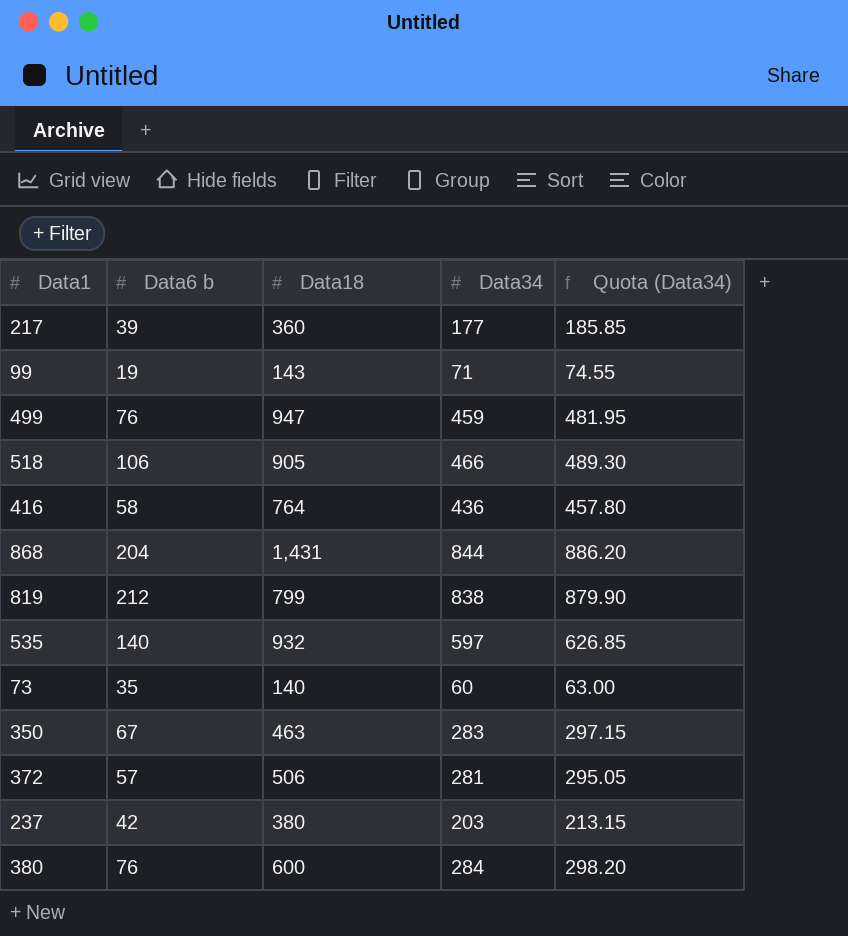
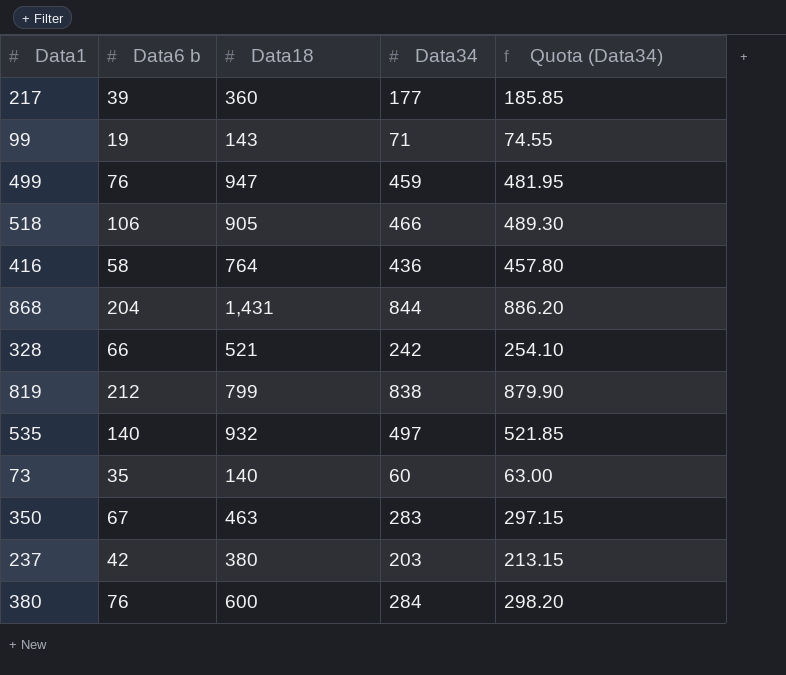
row 372: 57 | 506 | 281 | 295.05 -> none
row 328: none -> 66 | 521 | 242 | 254.10
535 | Data34: 597 -> 497
535 | Quota (Data34): 626.85 -> 521.85

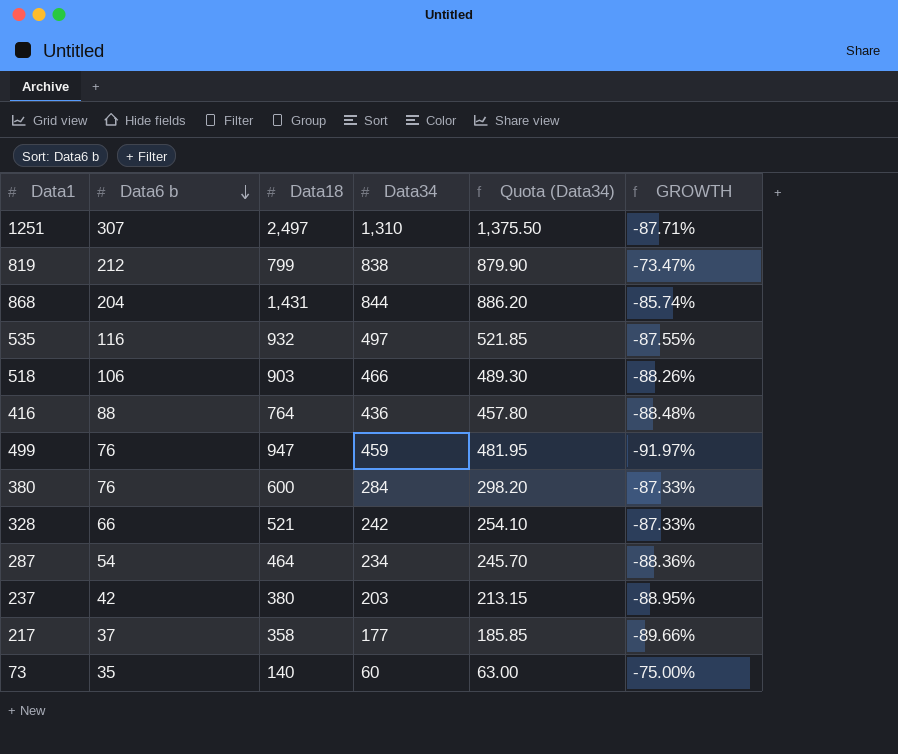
row order: none -> Data6 b descending
column GROWTH | formula: none -> ([Data6 b] - [Data18]) / [Data18]
row 99: 19 | 143 | 71 | 74.55 -> none
row 350: 67 | 463 | 283 | 297.15 -> none
row 1251: none -> 307 | 2,497 | 1,310 | 1,375.50 | -87.71%
535 | Data6 b: 140 -> 116
518 | Data18: 905 -> 903
416 | Data6 b: 58 -> 88
row 287: none -> 54 | 464 | 234 | 245.70 | -88.36%
217 | Data6 b: 39 -> 37
217 | Data18: 360 -> 358

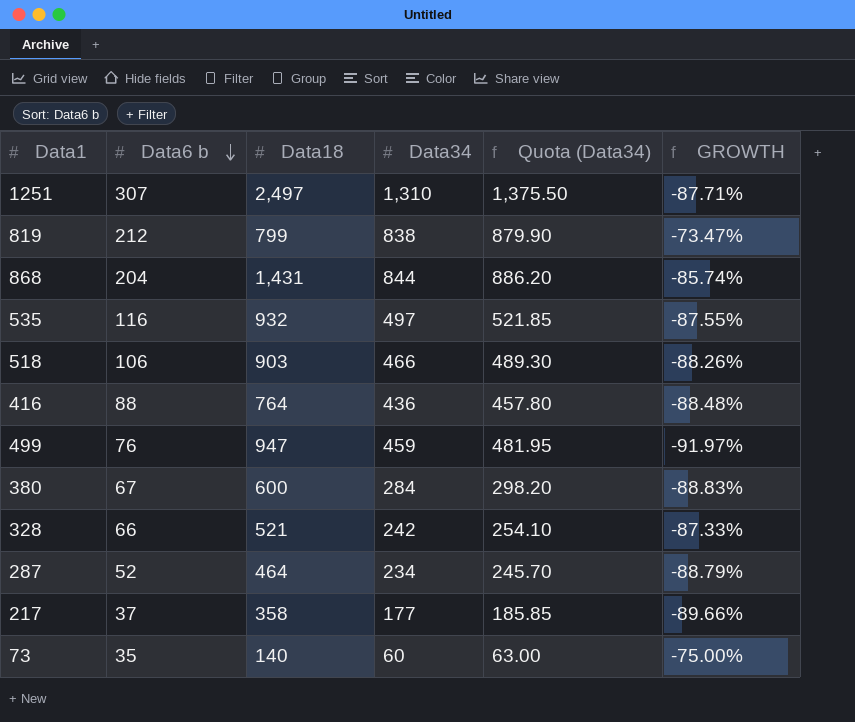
row 237: 42 | 380 | 203 | 213.15 | -88.95% -> none
380 | Data6 b: 76 -> 67
380 | GROWTH: -87.33% -> -88.83%
287 | Data6 b: 54 -> 52
287 | GROWTH: -88.36% -> -88.79%

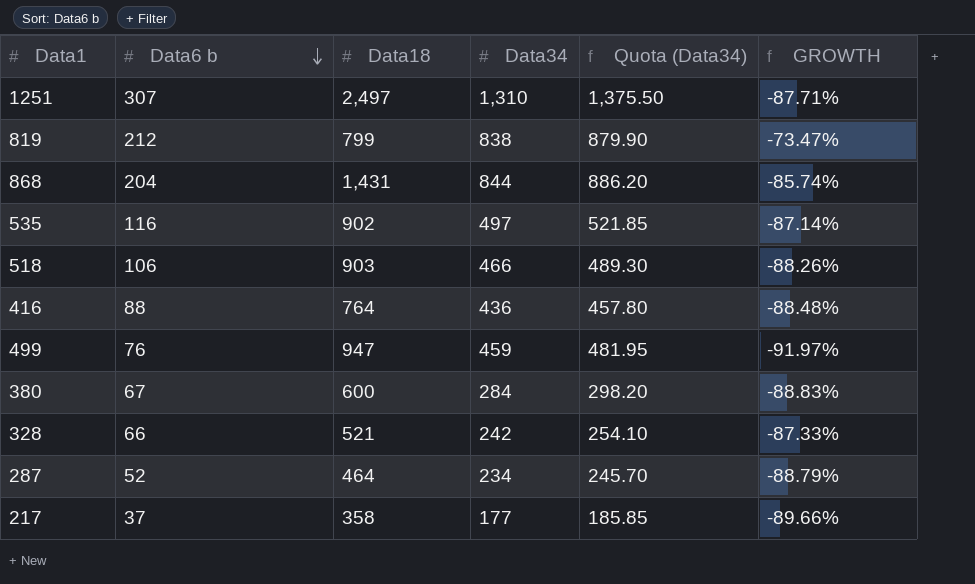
row 73: 35 | 140 | 60 | 63.00 | -75.00% -> none
535 | Data18: 932 -> 902
535 | GROWTH: -87.55% -> -87.14%

